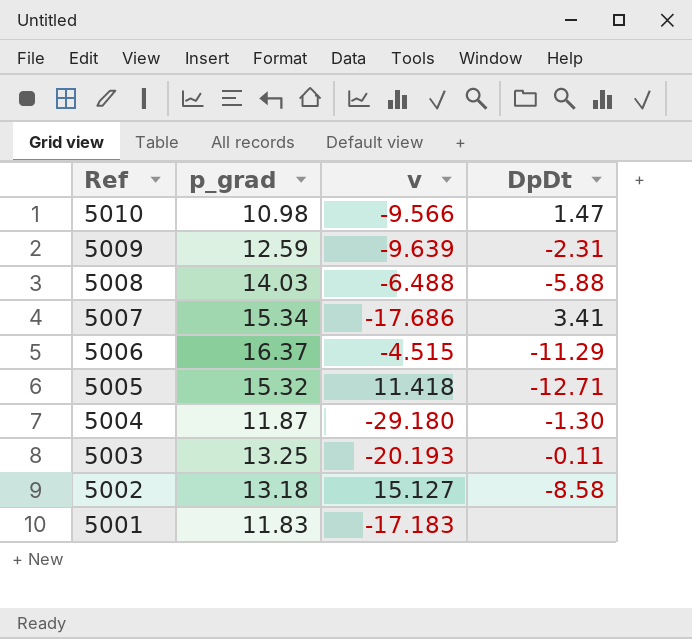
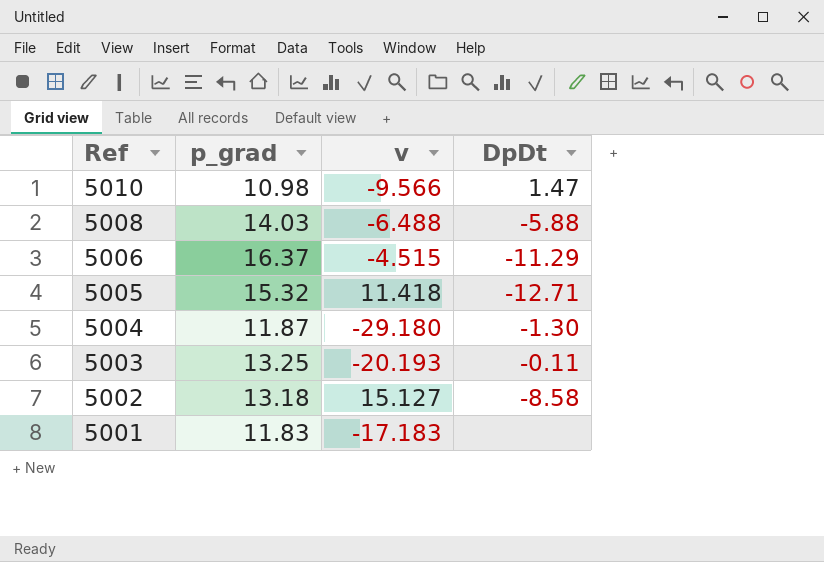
row 5009: 12.59 | -9.639 | -2.31 -> none
row 5007: 15.34 | -17.686 | 3.41 -> none

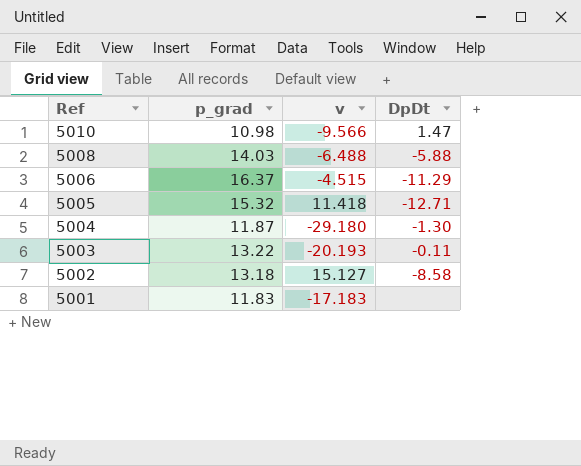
5003 | p_grad: 13.25 -> 13.22

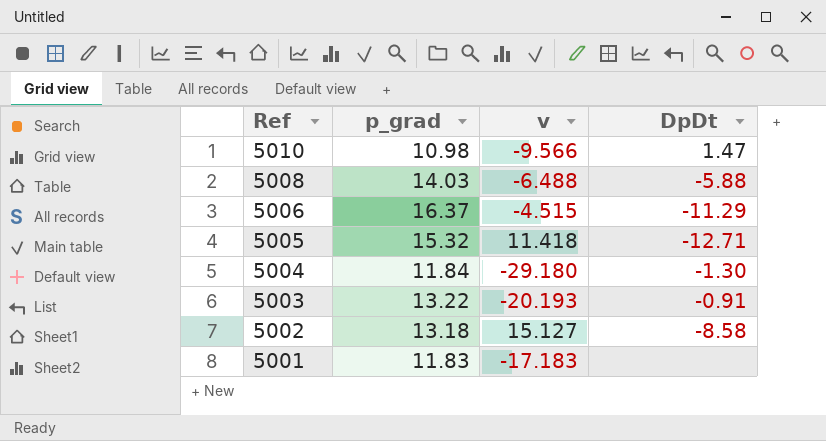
5004 | p_grad: 11.87 -> 11.84
5003 | DpDt: -0.11 -> -0.91

